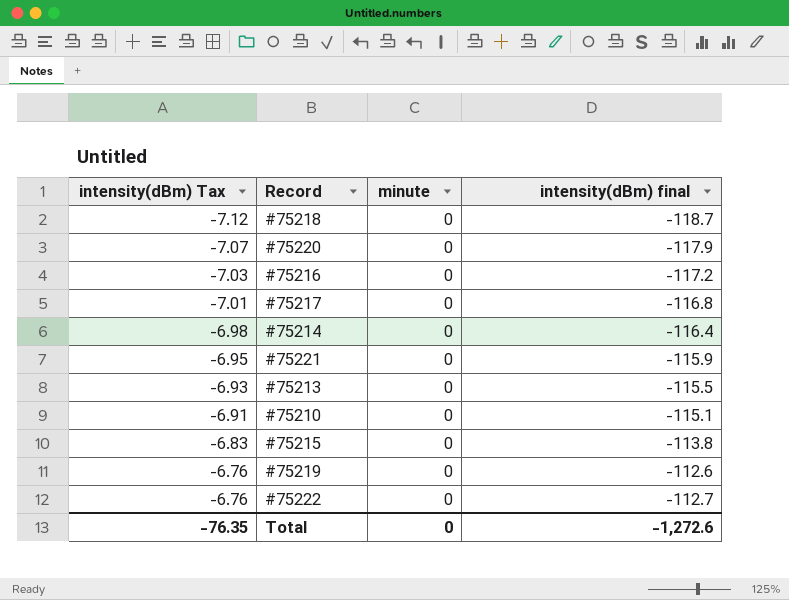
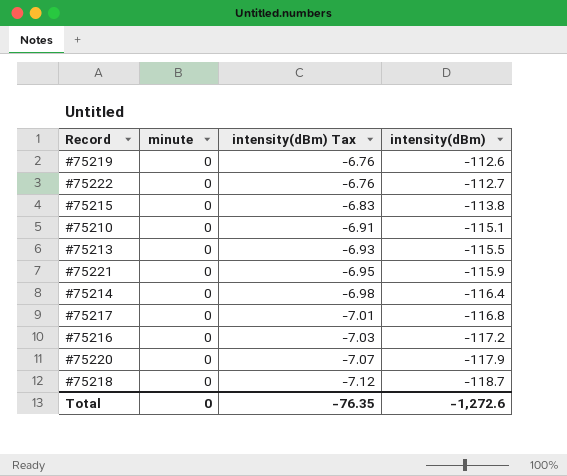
row order: intensity(dBm) Tax ascending -> intensity(dBm) Tax descending
column intensity(dBm) Tax | position: 1 -> 3
column name: intensity(dBm) final -> intensity(dBm)

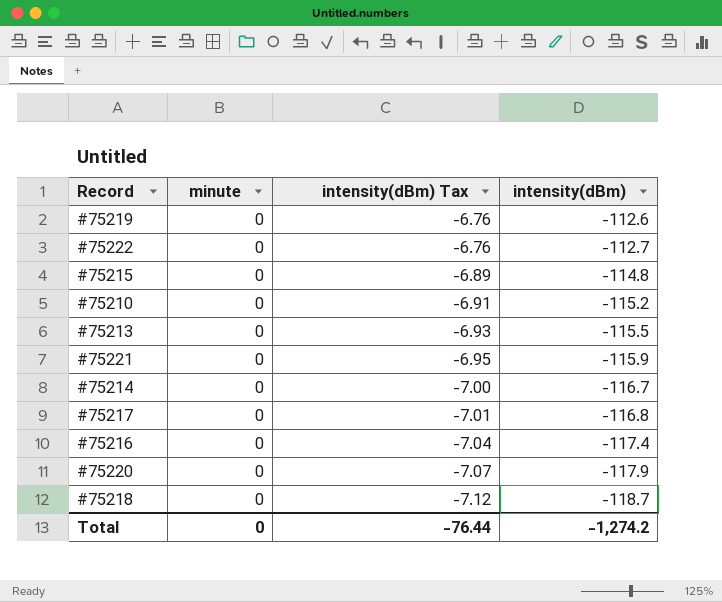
#75215 | intensity(dBm) Tax: -6.83 -> -6.89
#75215 | intensity(dBm): -113.8 -> -114.8
#75210 | intensity(dBm): -115.1 -> -115.2
#75214 | intensity(dBm) Tax: -6.98 -> -7.00
#75214 | intensity(dBm): -116.4 -> -116.7
#75216 | intensity(dBm) Tax: -7.03 -> -7.04
#75216 | intensity(dBm): -117.2 -> -117.4
Total | intensity(dBm) Tax: -76.35 -> -76.44
Total | intensity(dBm): -1,272.6 -> -1,274.2

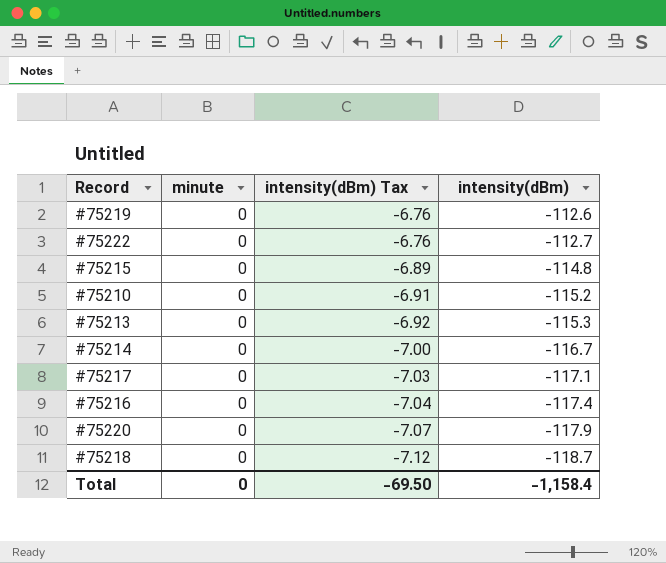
row #75221: 0 | -6.95 | -115.9 -> none
#75213 | intensity(dBm) Tax: -6.93 -> -6.92
#75213 | intensity(dBm): -115.5 -> -115.3
#75217 | intensity(dBm) Tax: -7.01 -> -7.03
#75217 | intensity(dBm): -116.8 -> -117.1
Total | intensity(dBm) Tax: -76.44 -> -69.50
Total | intensity(dBm): -1,274.2 -> -1,158.4

